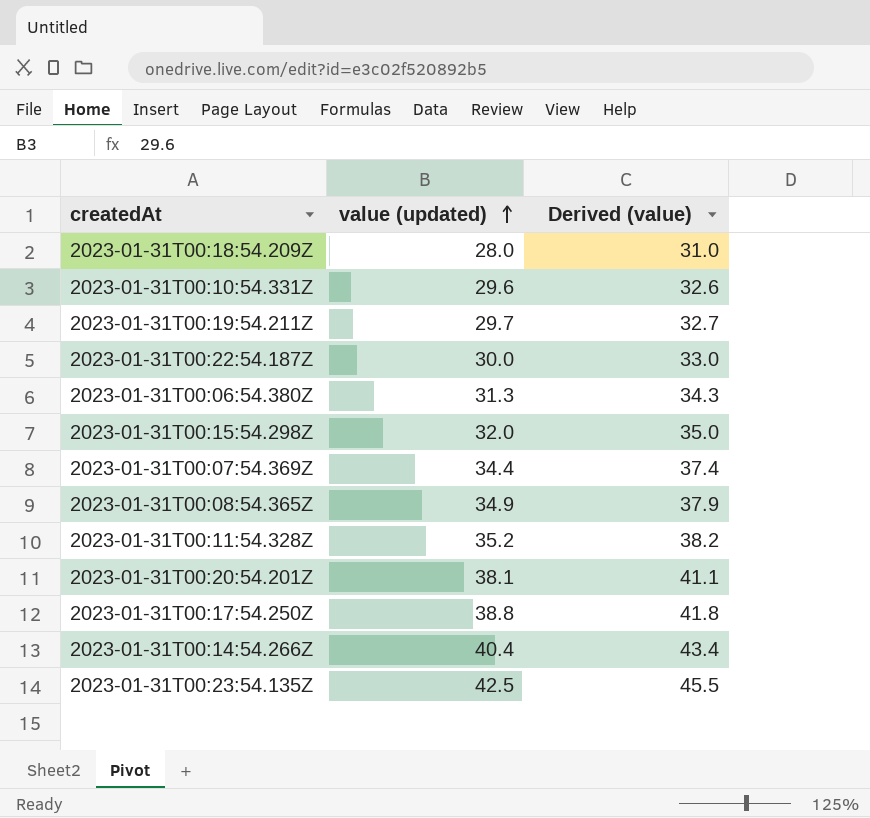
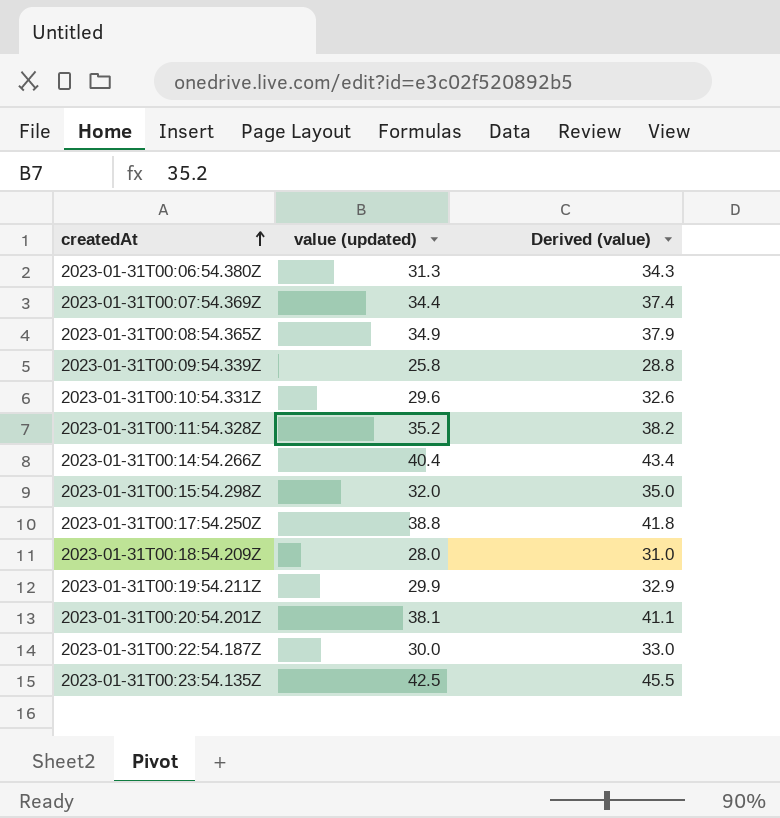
row order: value (updated) ascending -> createdAt ascending
row 2023-01-31T00:09:54.339Z: none -> 25.8 | 28.8
2023-01-31T00:19:54.211Z | value (updated): 29.7 -> 29.9
2023-01-31T00:19:54.211Z | Derived (value): 32.7 -> 32.9

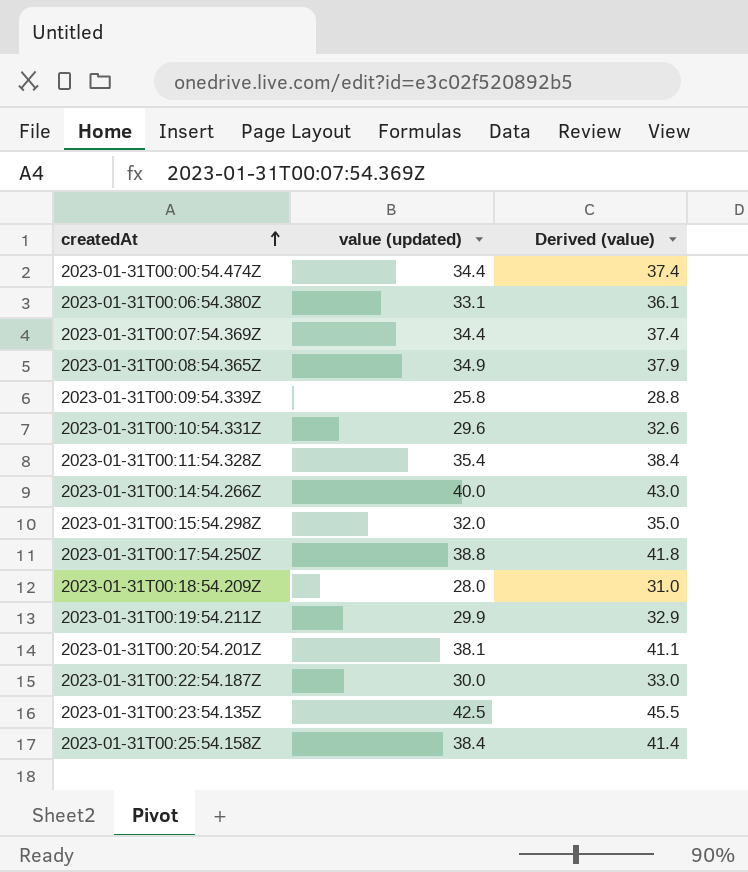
row 2023-01-31T00:00:54.474Z: none -> 34.4 | 37.4
2023-01-31T00:06:54.380Z | value (updated): 31.3 -> 33.1
2023-01-31T00:06:54.380Z | Derived (value): 34.3 -> 36.1
2023-01-31T00:11:54.328Z | value (updated): 35.2 -> 35.4
2023-01-31T00:11:54.328Z | Derived (value): 38.2 -> 38.4
2023-01-31T00:14:54.266Z | value (updated): 40.4 -> 40.0
2023-01-31T00:14:54.266Z | Derived (value): 43.4 -> 43.0
row 2023-01-31T00:25:54.158Z: none -> 38.4 | 41.4

